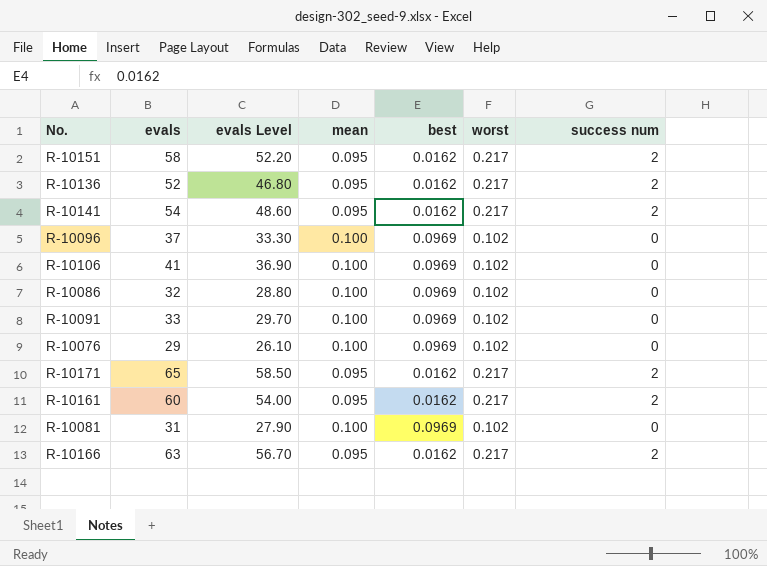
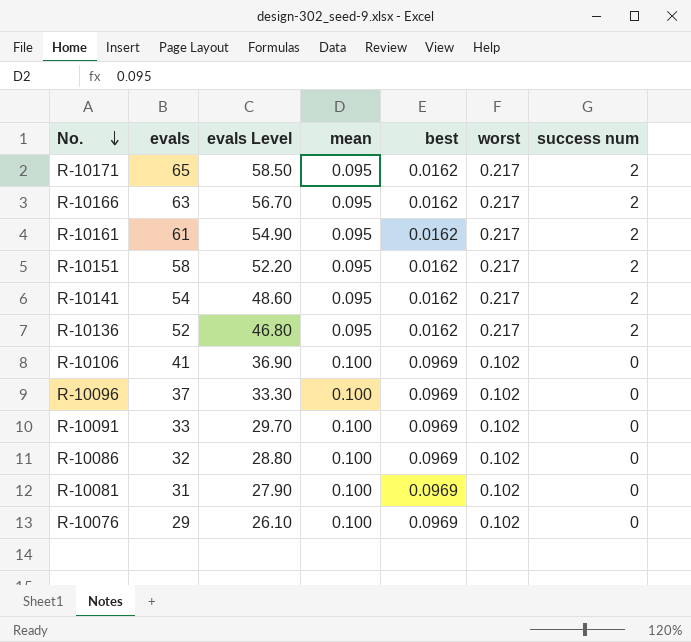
row order: none -> No. descending
R-10161 | evals: 60 -> 61
R-10161 | evals Level: 54.00 -> 54.90

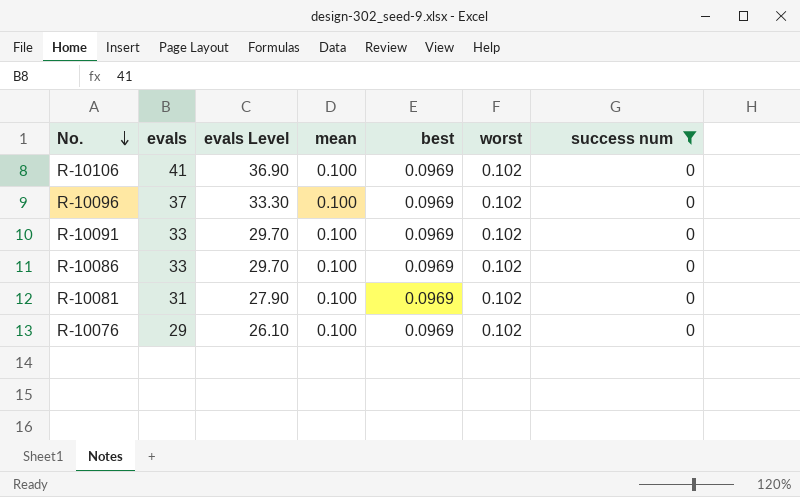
filter: none -> success num = 0
R-10086 | evals: 32 -> 33
R-10086 | evals Level: 28.80 -> 29.70

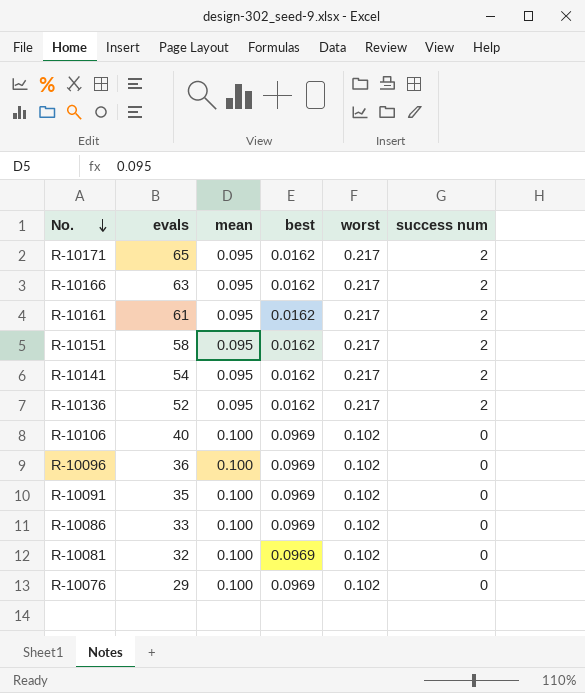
filter: success num = 0 -> none
column evals Level | formula: [evals] * 0.9 -> none
R-10106 | evals: 41 -> 40
R-10096 | evals: 37 -> 36
R-10091 | evals: 33 -> 35
R-10081 | evals: 31 -> 32

